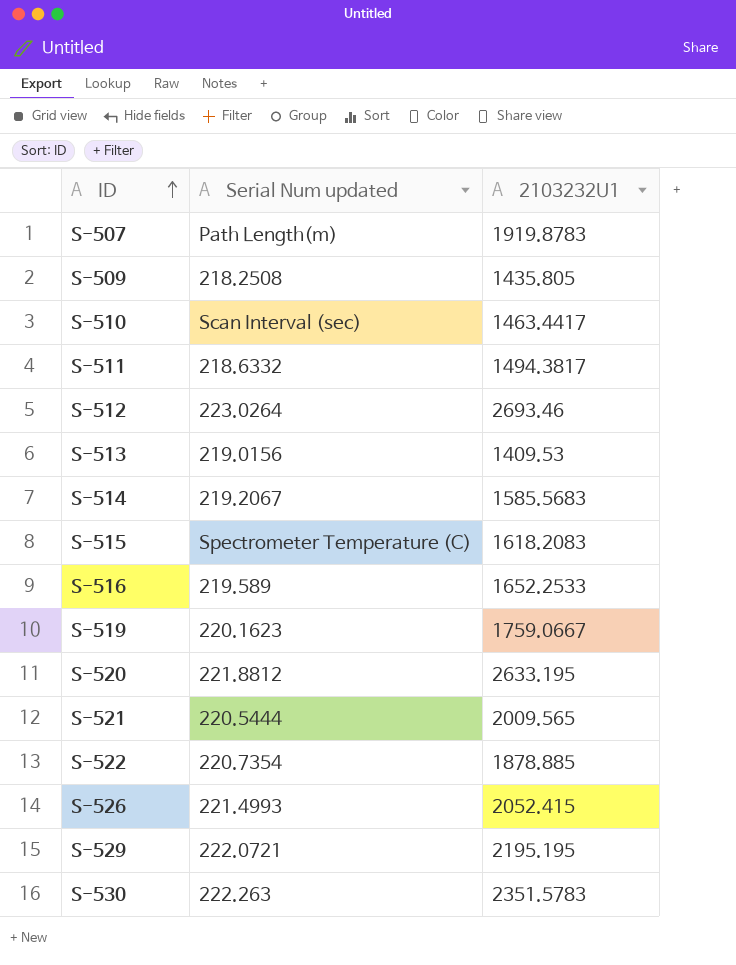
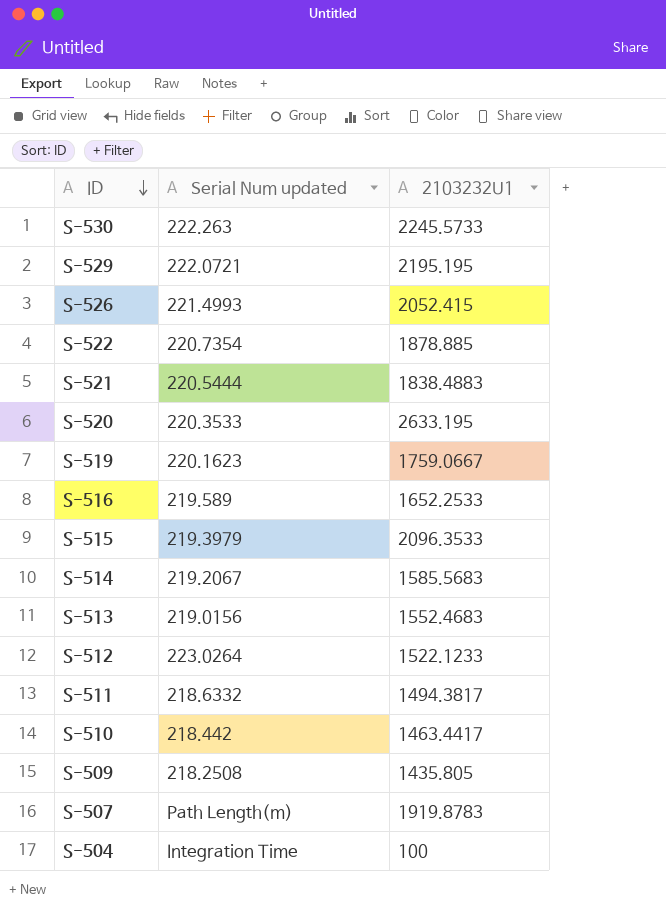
row order: ID ascending -> ID descending
S-530 | 2103232U1: 2351.5783 -> 2245.5733
S-521 | 2103232U1: 2009.565 -> 1838.4883
S-520 | Serial Num updated: 221.8812 -> 220.3533
S-515 | Serial Num updated: Spectrometer Temperature (C) -> 219.3979
S-515 | 2103232U1: 1618.2083 -> 2096.3533
S-513 | 2103232U1: 1409.53 -> 1552.4683
S-512 | 2103232U1: 2693.46 -> 1522.1233
S-510 | Serial Num updated: Scan Interval (sec) -> 218.442
row S-504: none -> Integration Time | 100

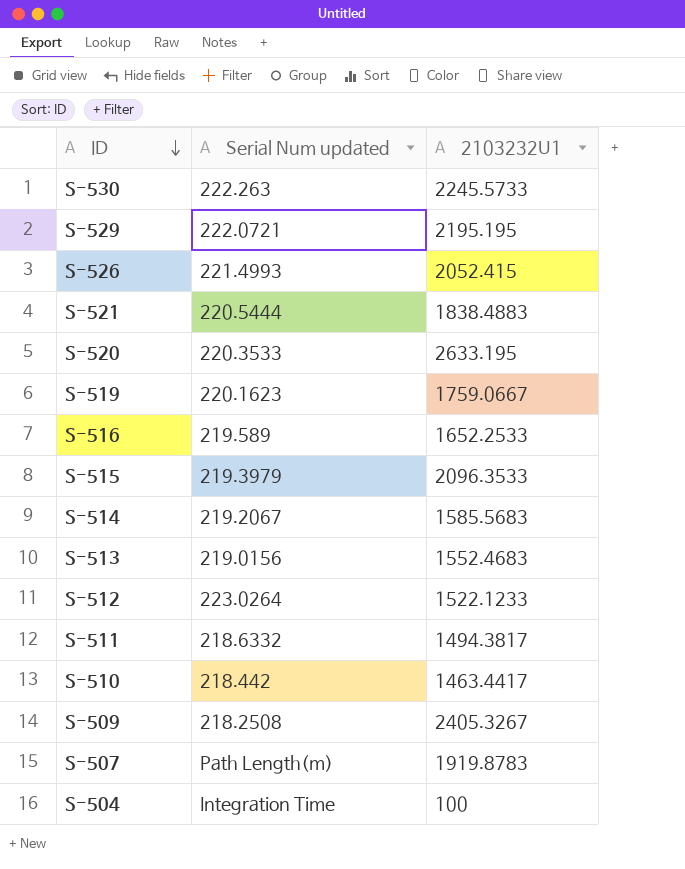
row S-522: 220.7354 | 1878.885 -> none
S-509 | 2103232U1: 1435.805 -> 2405.3267

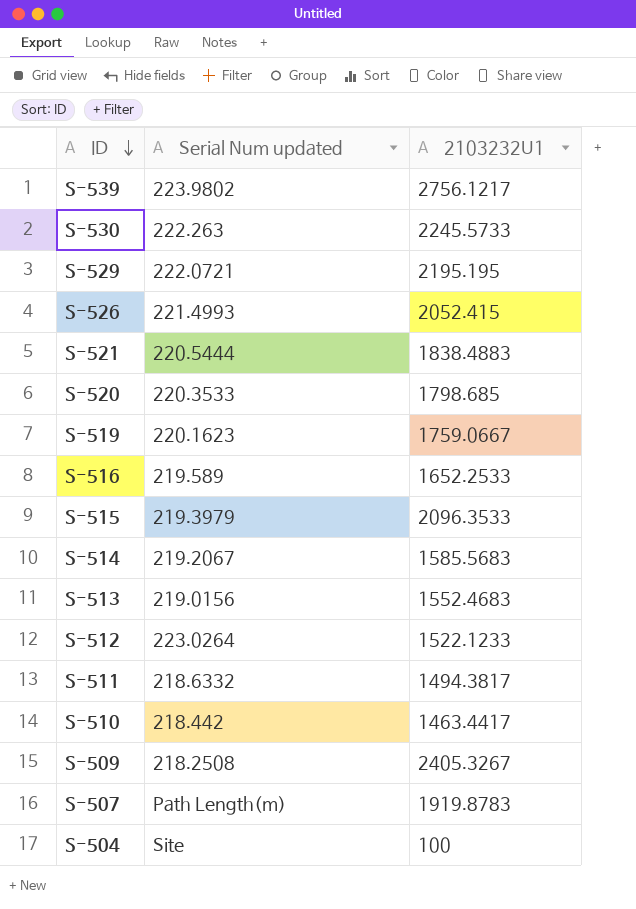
row S-539: none -> 223.9802 | 2756.1217
S-520 | 2103232U1: 2633.195 -> 1798.685
S-504 | Serial Num updated: Integration Time -> Site

